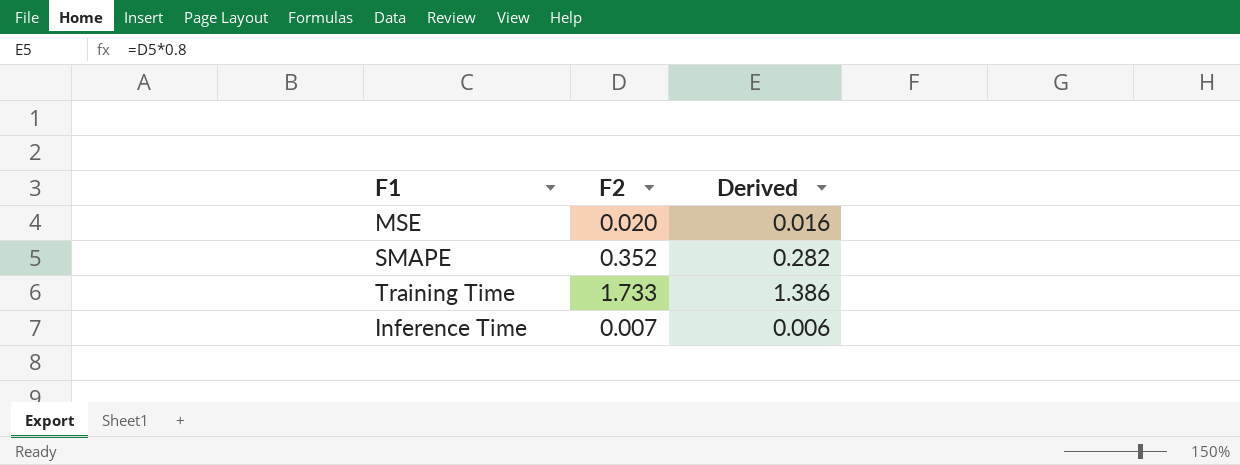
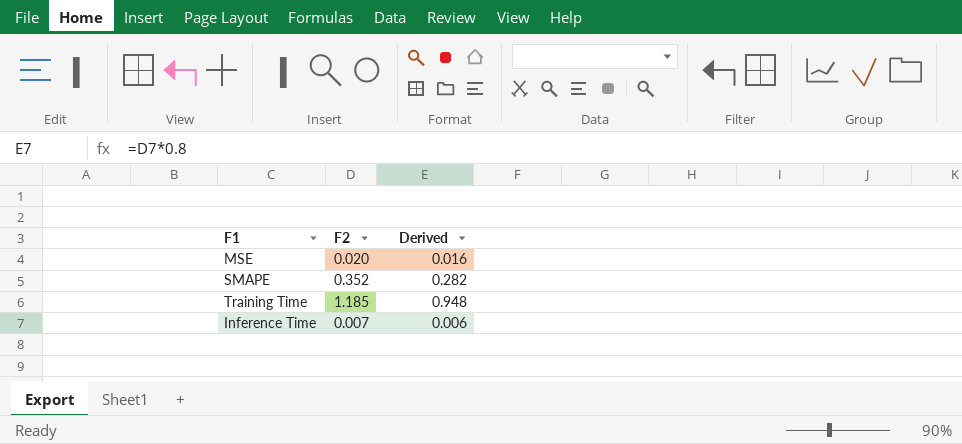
Training Time | F2: 1.733 -> 1.185
Training Time | Derived: 1.386 -> 0.948

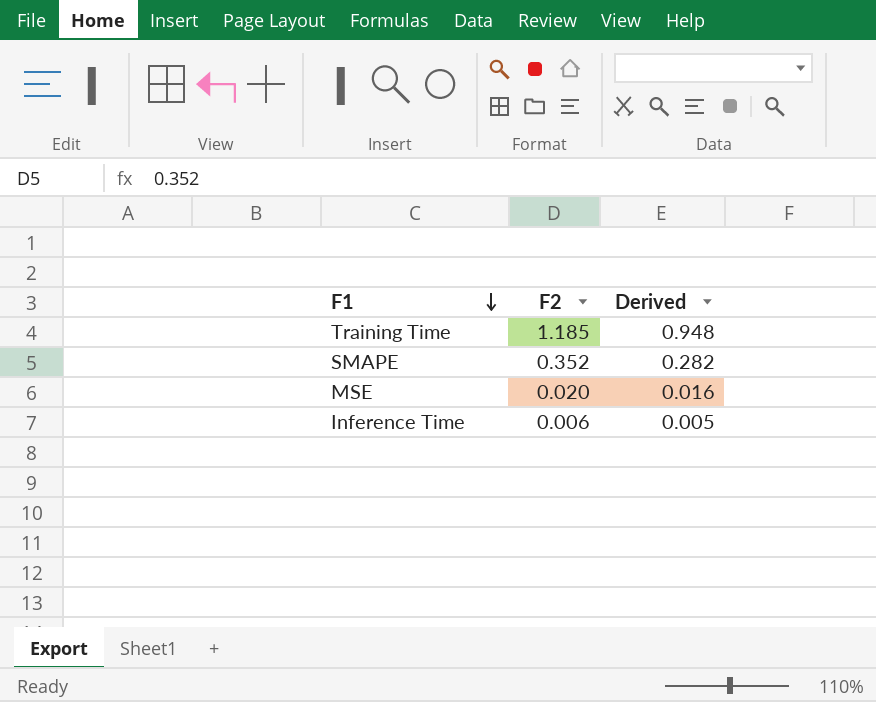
row order: none -> F1 descending
Inference Time | F2: 0.007 -> 0.006
Inference Time | Derived: 0.006 -> 0.005

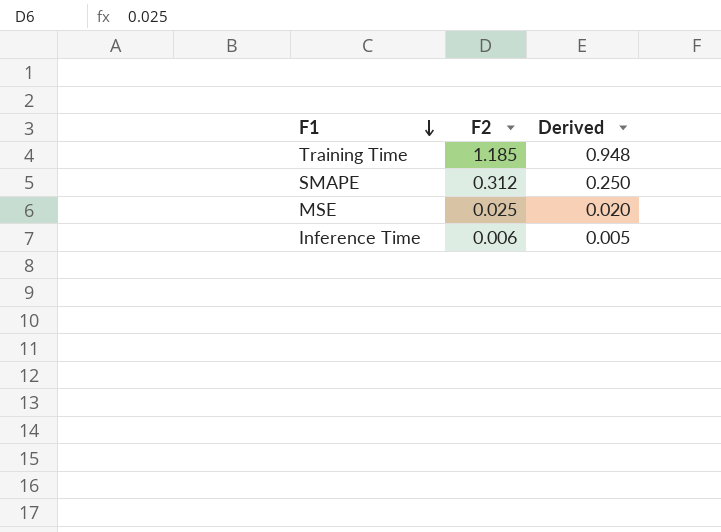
SMAPE | F2: 0.352 -> 0.312
SMAPE | Derived: 0.282 -> 0.250
MSE | F2: 0.020 -> 0.025
MSE | Derived: 0.016 -> 0.020

